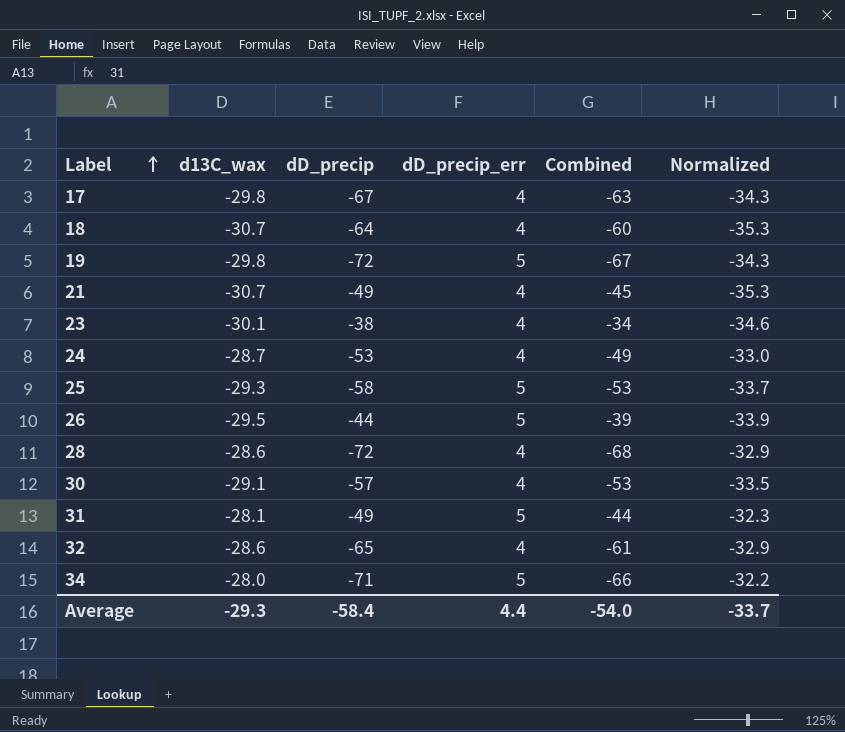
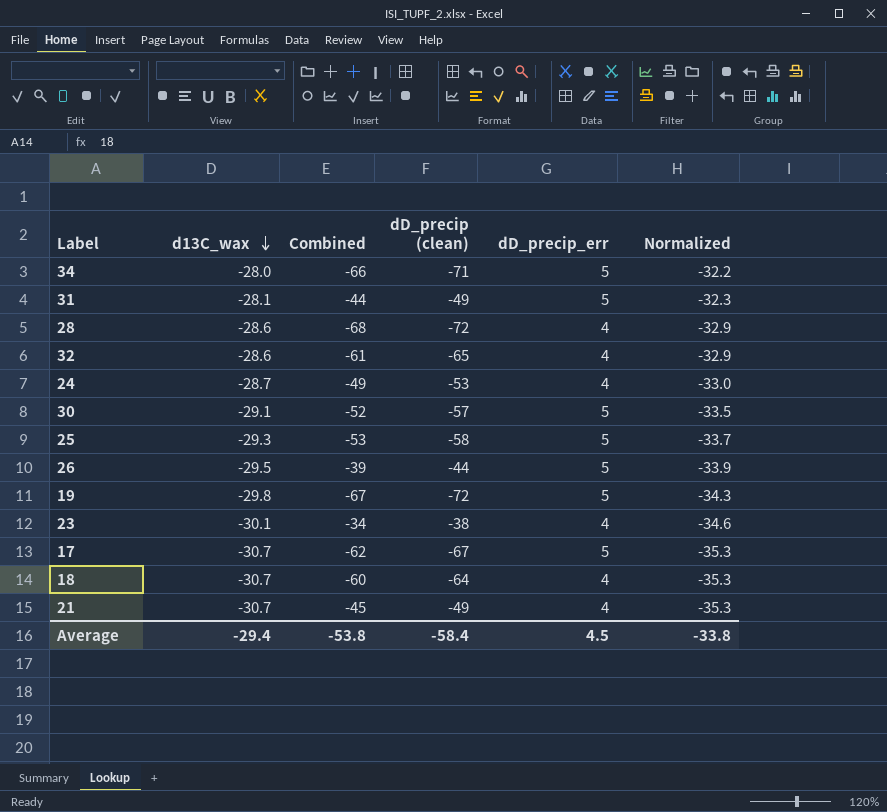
row order: Label ascending -> d13C_wax descending
column Combined | position: 5 -> 3
column name: dD_precip -> dD_precip (clean)
30 | Combined: -53 -> -52
30 | dD_precip_err: 4 -> 5
17 | d13C_wax: -29.8 -> -30.7
17 | Combined: -63 -> -62
17 | dD_precip_err: 4 -> 5
17 | Normalized: -34.3 -> -35.3
Average | d13C_wax: -29.3 -> -29.4
Average | Combined: -54.0 -> -53.8
Average | dD_precip_err: 4.4 -> 4.5
Average | Normalized: -33.7 -> -33.8

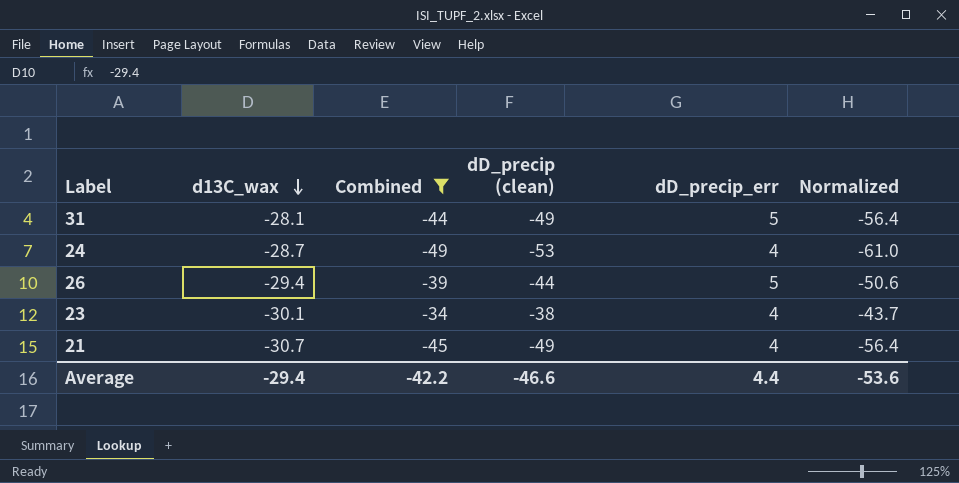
filter: none -> Combined >= -49
column Normalized | formula: [d13C_wax] * 1.15 -> [dD_precip (clean)] * 1.15
26 | d13C_wax: -29.5 -> -29.4
Average | Combined: -53.8 -> -42.2
Average | dD_precip (clean): -58.4 -> -46.6
Average | dD_precip_err: 4.5 -> 4.4
Average | Normalized: -33.8 -> -53.6

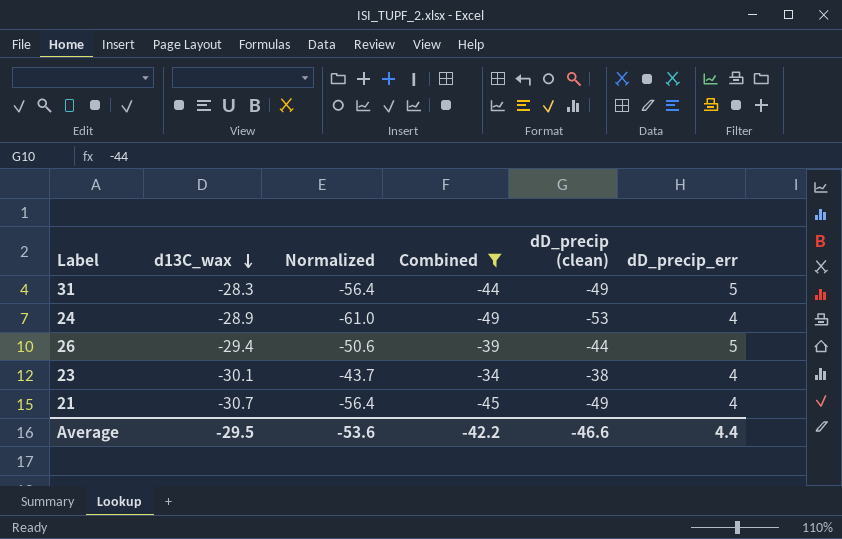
column Normalized | position: 6 -> 3
31 | d13C_wax: -28.1 -> -28.3
24 | d13C_wax: -28.7 -> -28.9
Average | d13C_wax: -29.4 -> -29.5

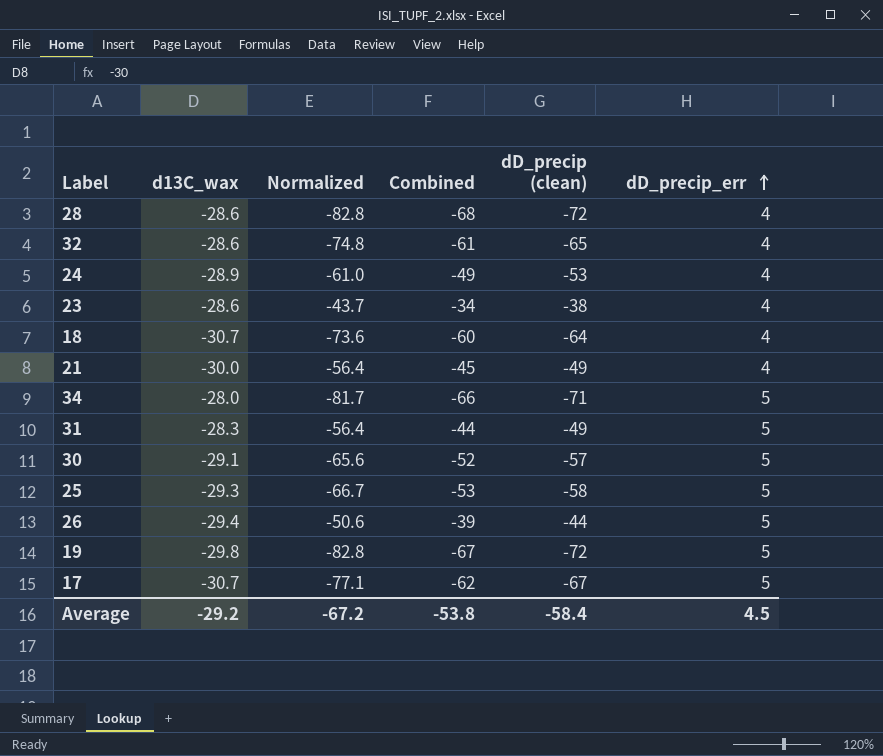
filter: Combined >= -49 -> none
row order: d13C_wax descending -> dD_precip_err ascending
23 | d13C_wax: -30.1 -> -28.6
21 | d13C_wax: -30.7 -> -30.0
Average | d13C_wax: -29.5 -> -29.2
Average | Normalized: -53.6 -> -67.2
Average | Combined: -42.2 -> -53.8
Average | dD_precip (clean): -46.6 -> -58.4
Average | dD_precip_err: 4.4 -> 4.5

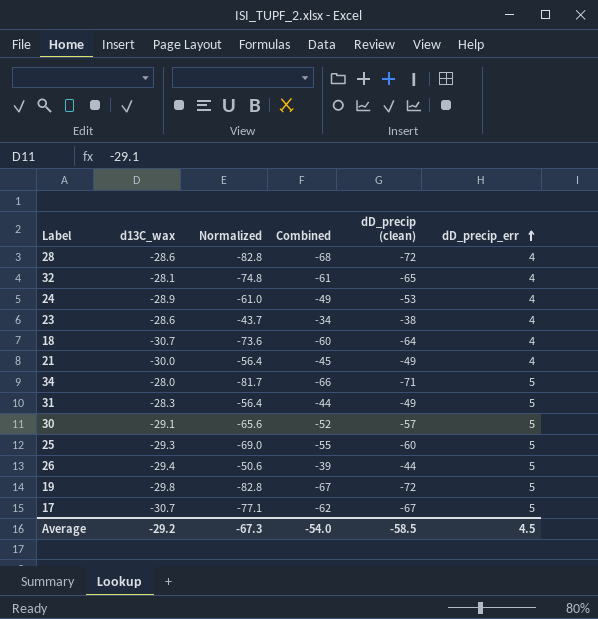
32 | d13C_wax: -28.6 -> -28.1
25 | Normalized: -66.7 -> -69.0
25 | Combined: -53 -> -55
25 | dD_precip (clean): -58 -> -60
Average | Normalized: -67.2 -> -67.3
Average | Combined: -53.8 -> -54.0
Average | dD_precip (clean): -58.4 -> -58.5

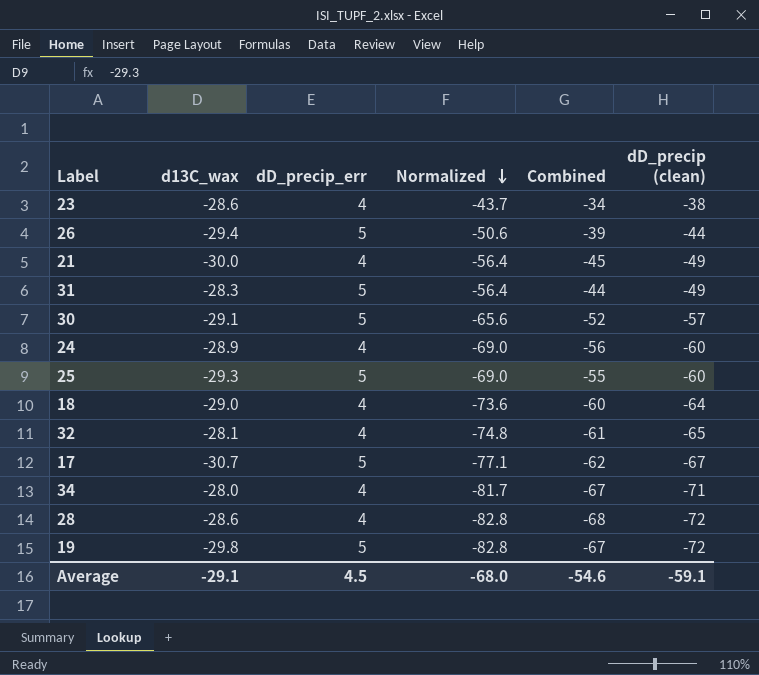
row order: dD_precip_err ascending -> Normalized descending
column dD_precip_err | position: 6 -> 3
24 | Normalized: -61.0 -> -69.0
24 | Combined: -49 -> -56
24 | dD_precip (clean): -53 -> -60
18 | d13C_wax: -30.7 -> -29.0
34 | dD_precip_err: 5 -> 4
34 | Combined: -66 -> -67
Average | d13C_wax: -29.2 -> -29.1
Average | Normalized: -67.3 -> -68.0
Average | Combined: -54.0 -> -54.6
Average | dD_precip (clean): -58.5 -> -59.1

